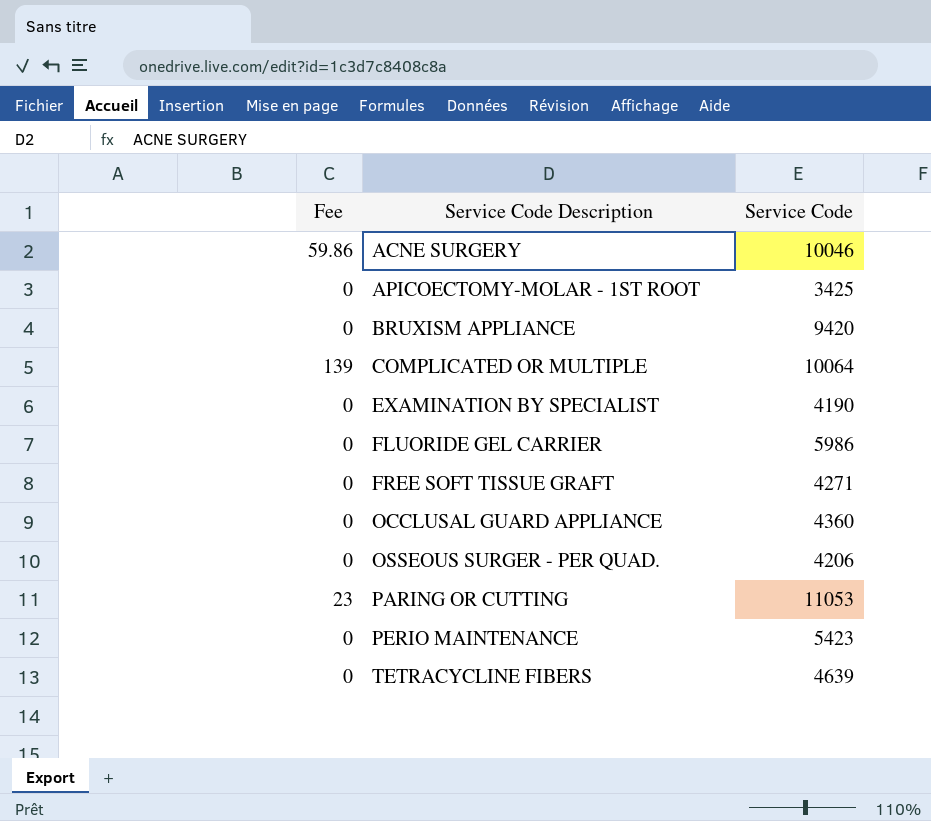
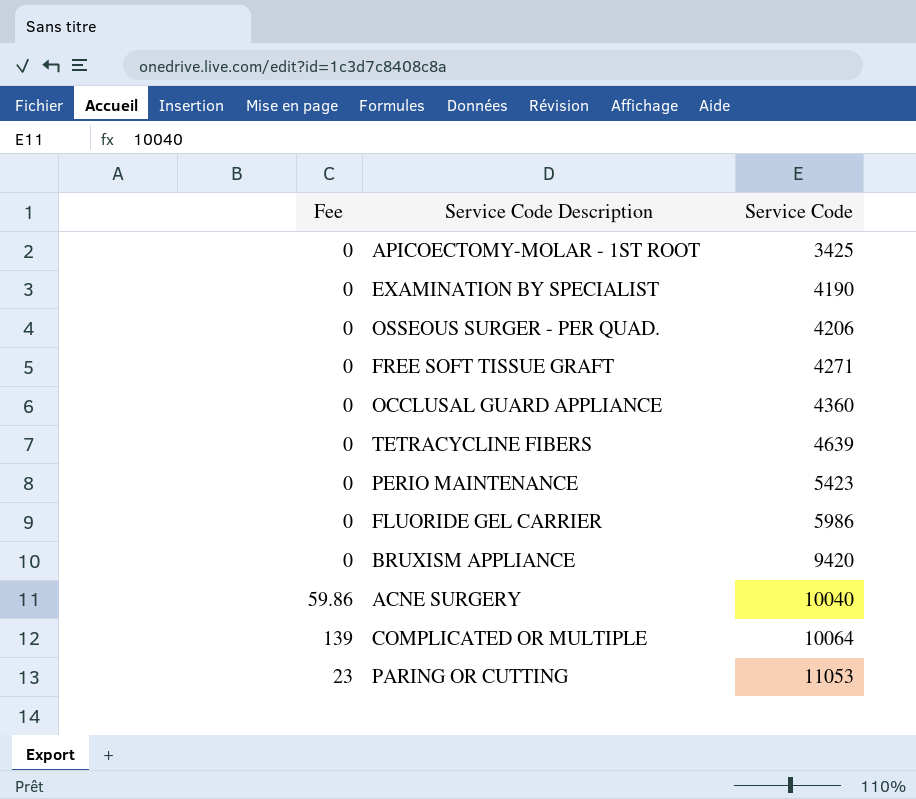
row order: Service Code Description ascending -> Service Code ascending
ACNE SURGERY | Service Code: 10046 -> 10040

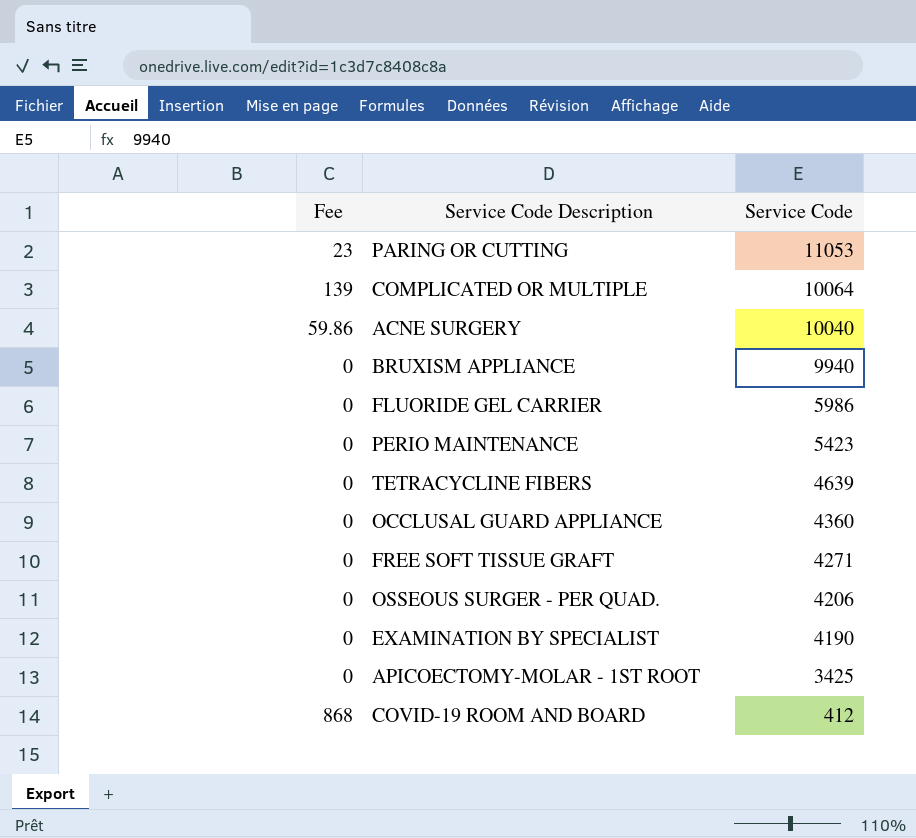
row order: Service Code ascending -> Service Code descending
BRUXISM APPLIANCE | Service Code: 9420 -> 9940
row COVID-19 ROOM AND BOARD: none -> 868 | 412

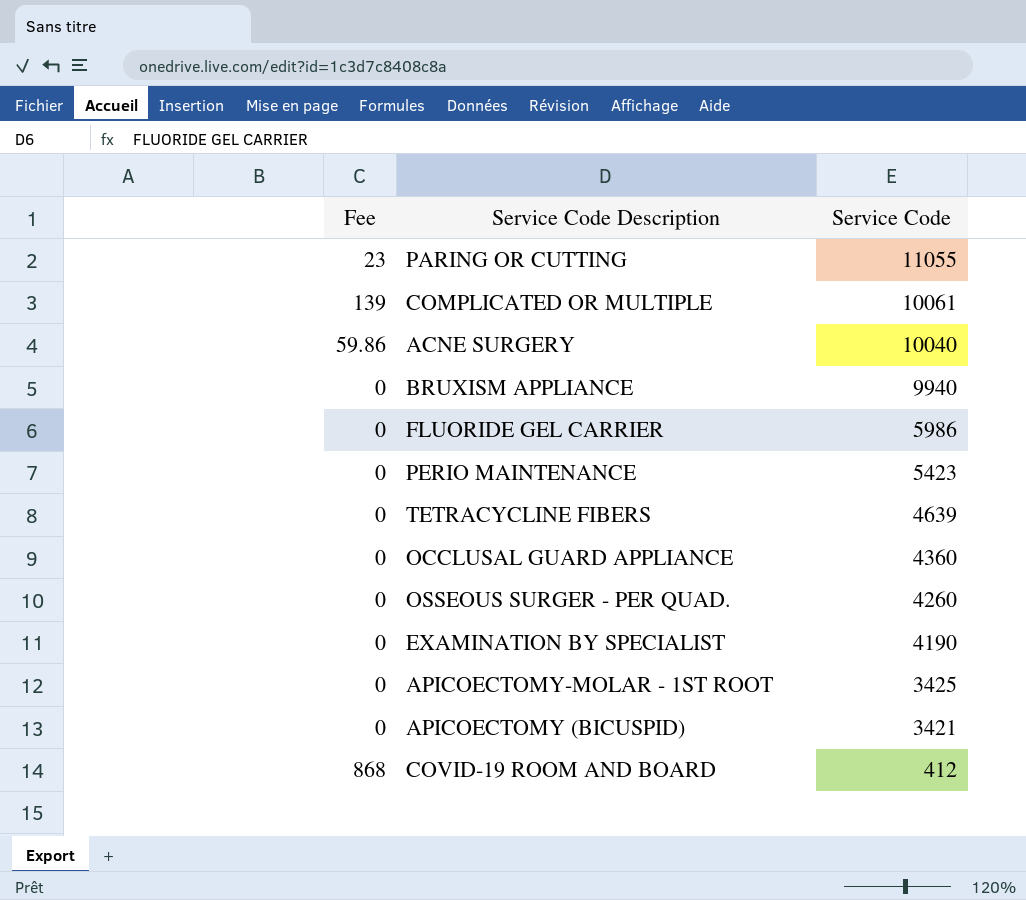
row FREE SOFT TISSUE GRAFT: 0 | 4271 -> none
PARING OR CUTTING | Service Code: 11053 -> 11055
COMPLICATED OR MULTIPLE | Service Code: 10064 -> 10061
OSSEOUS SURGER - PER QUAD. | Service Code: 4206 -> 4260
row APICOECTOMY (BICUSPID): none -> 0 | 3421

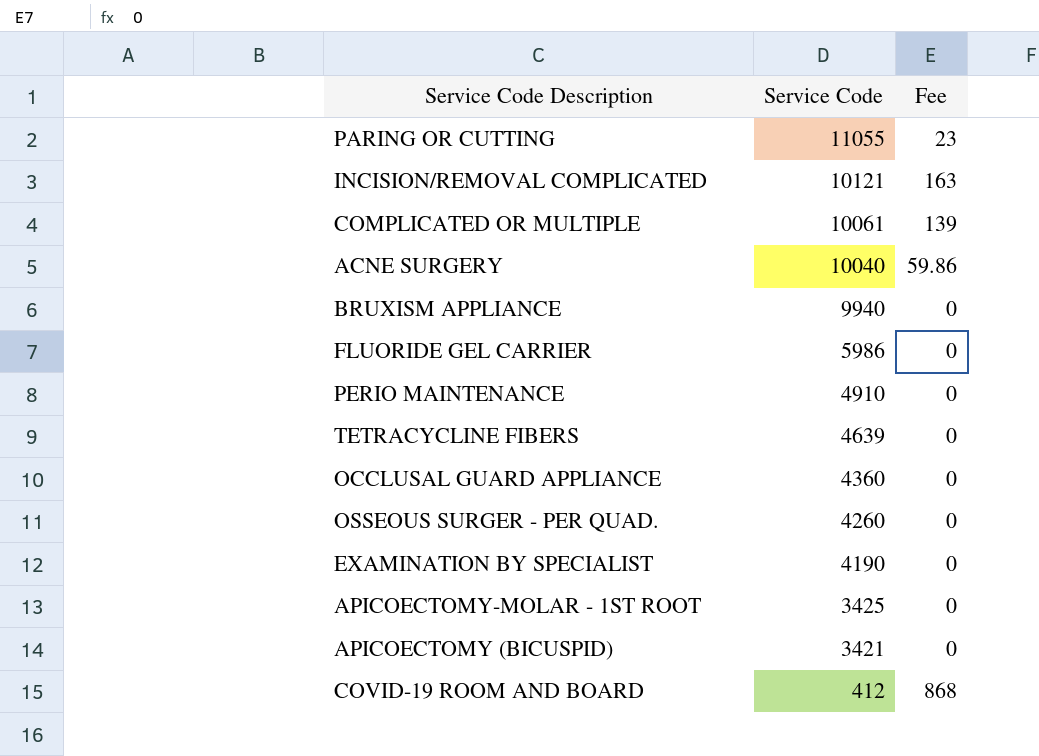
column Fee | position: 1 -> 3
row INCISION/REMOVAL COMPLICATED: none -> 10121 | 163
PERIO MAINTENANCE | Service Code: 5423 -> 4910

